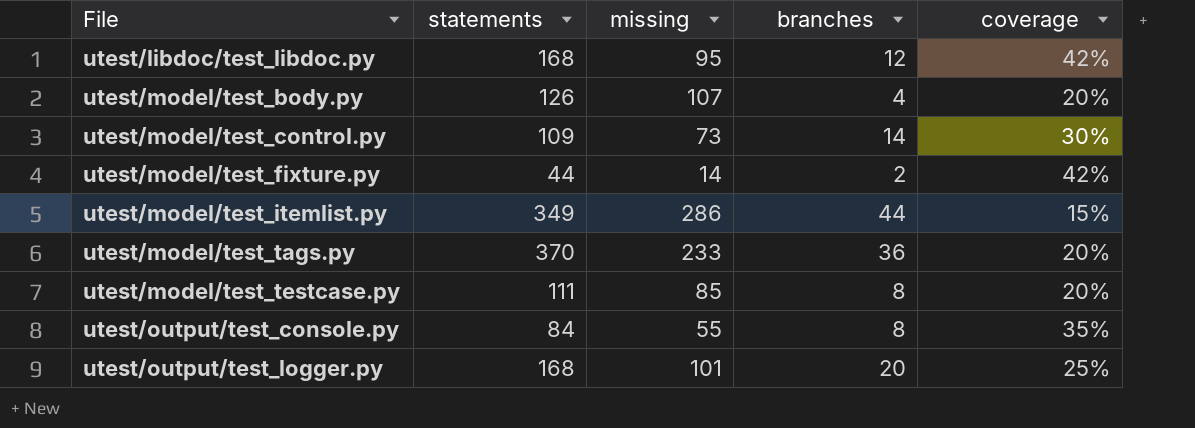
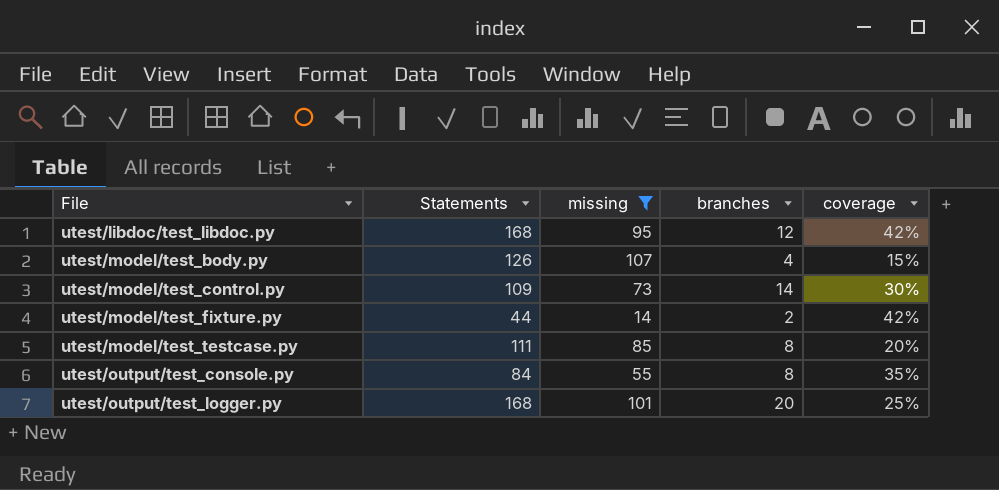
filter: none -> missing <= 107
column name: statements -> Statements
utest/model/test_body.py | coverage: 20% -> 15%

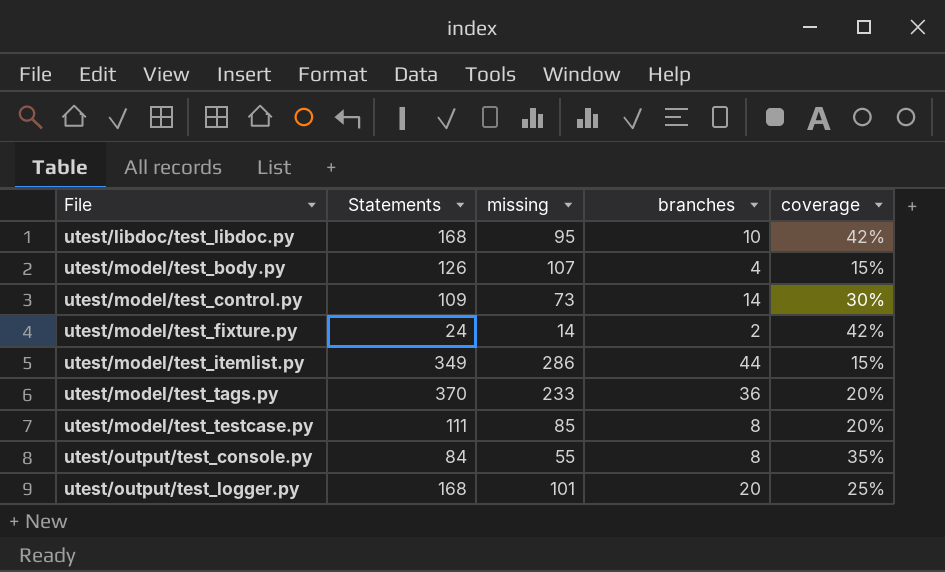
filter: missing <= 107 -> none
utest/libdoc/test_libdoc.py | branches: 12 -> 10
utest/model/test_fixture.py | Statements: 44 -> 24

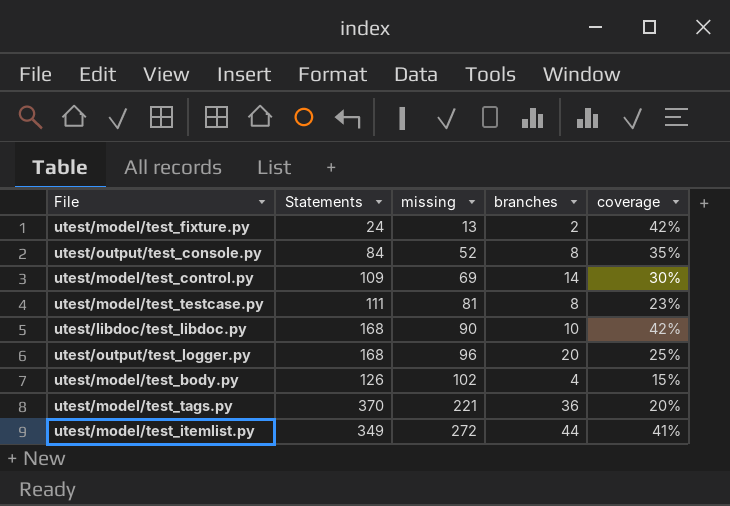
row order: File ascending -> missing ascending
utest/model/test_fixture.py | missing: 14 -> 13
utest/output/test_console.py | missing: 55 -> 52
utest/model/test_control.py | missing: 73 -> 69
utest/model/test_testcase.py | missing: 85 -> 81
utest/model/test_testcase.py | coverage: 20% -> 23%
utest/libdoc/test_libdoc.py | missing: 95 -> 90
utest/output/test_logger.py | missing: 101 -> 96
utest/model/test_body.py | missing: 107 -> 102
utest/model/test_tags.py | missing: 233 -> 221
utest/model/test_itemlist.py | missing: 286 -> 272
utest/model/test_itemlist.py | coverage: 15% -> 41%

